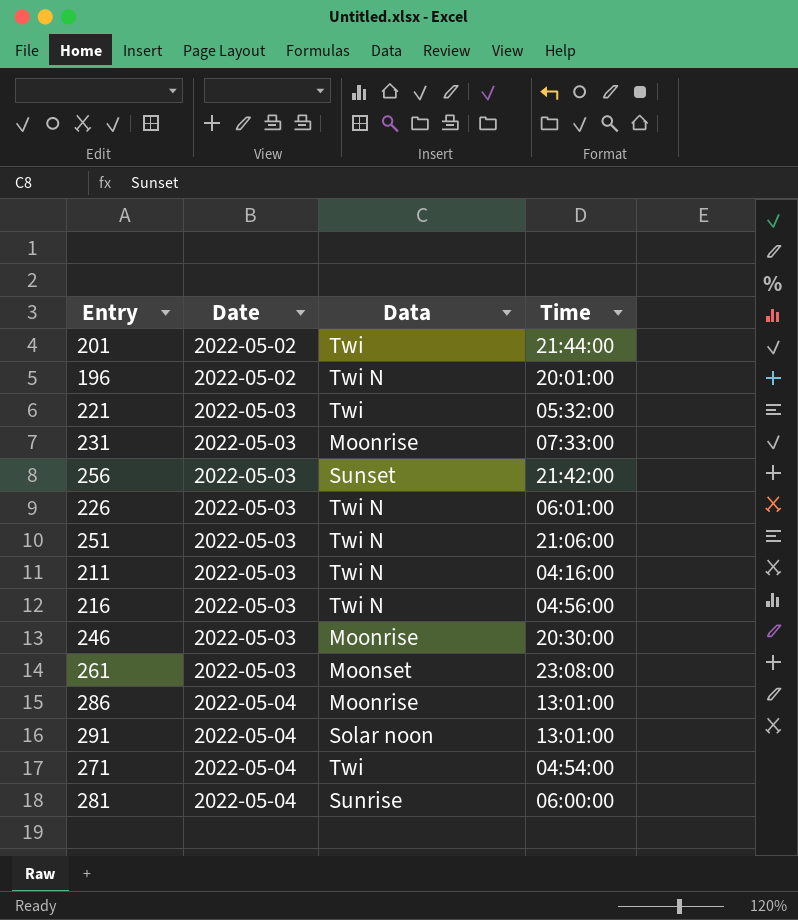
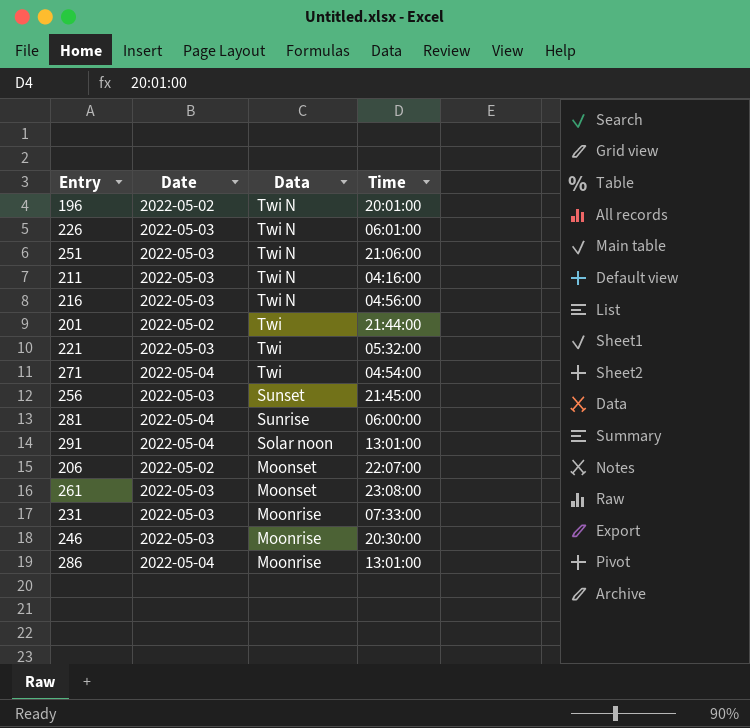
row order: Date ascending -> Data descending
256 | Time: 21:42:00 -> 21:45:00
row 206: none -> 2022-05-02 | Moonset | 22:07:00

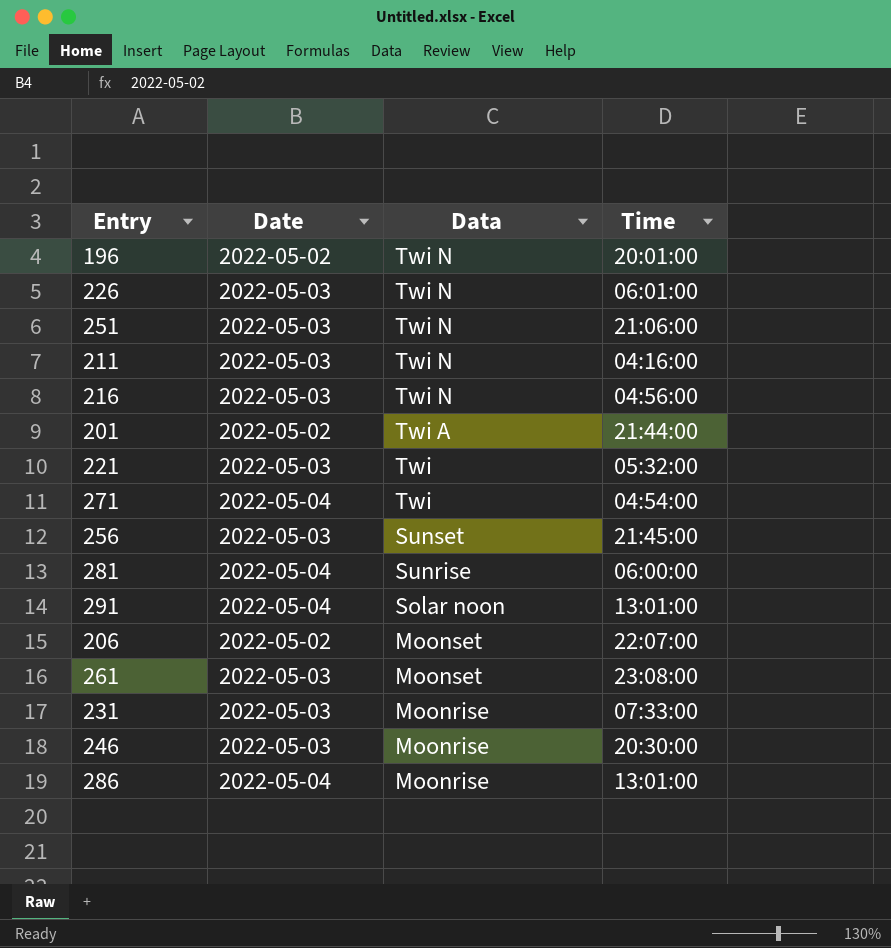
201 | Data: Twi -> Twi A

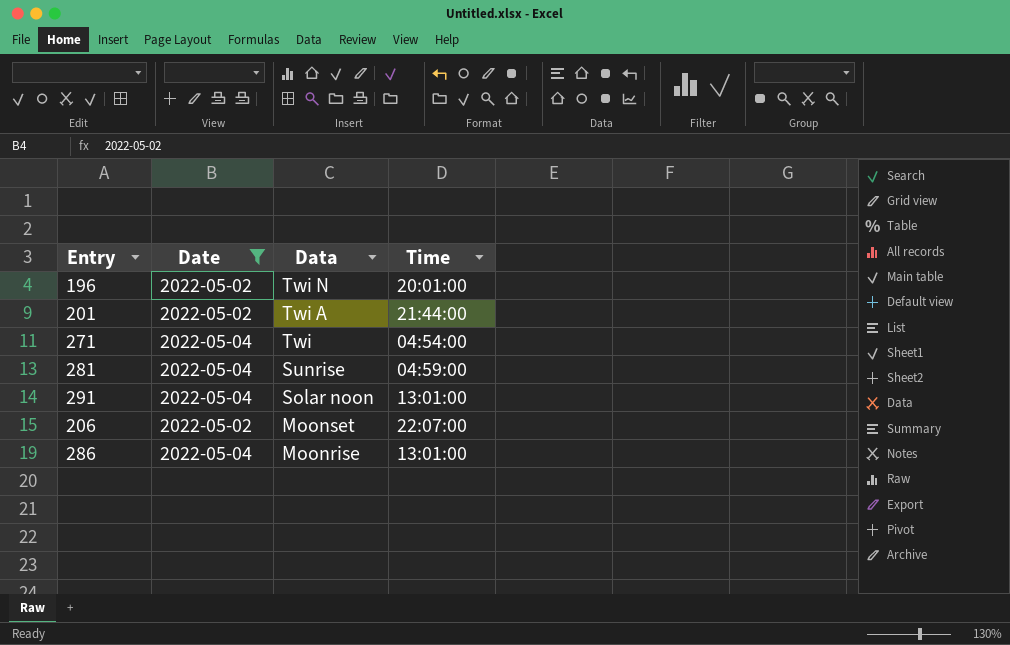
filter: none -> Date != 2022-05-03
281 | Time: 06:00:00 -> 04:59:00

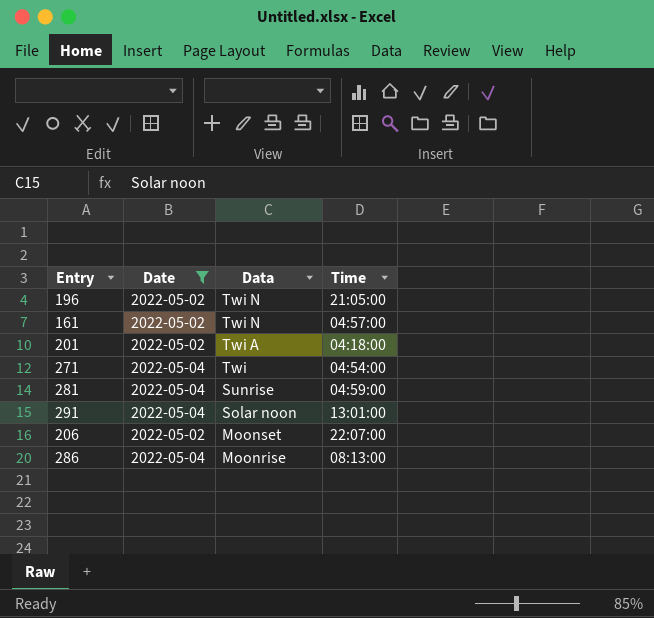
196 | Time: 20:01:00 -> 21:05:00
row 161: none -> 2022-05-02 | Twi N | 04:57:00
201 | Time: 21:44:00 -> 04:18:00
286 | Time: 13:01:00 -> 08:13:00

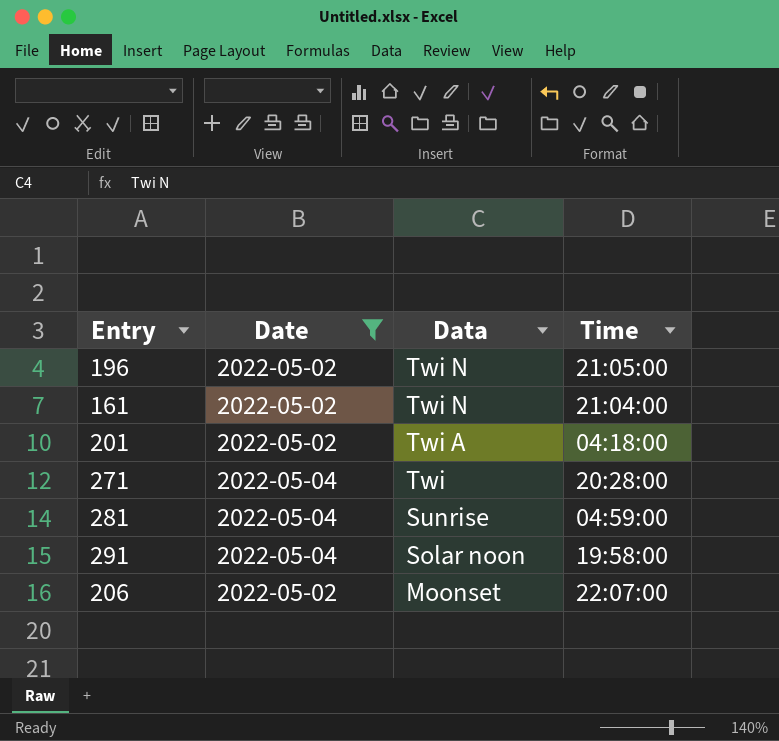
row 286: 2022-05-04 | Moonrise | 08:13:00 -> none
161 | Time: 04:57:00 -> 21:04:00
271 | Time: 04:54:00 -> 20:28:00
291 | Time: 13:01:00 -> 19:58:00

